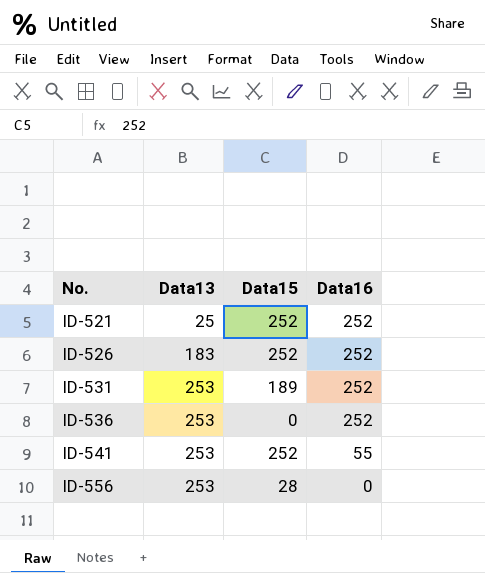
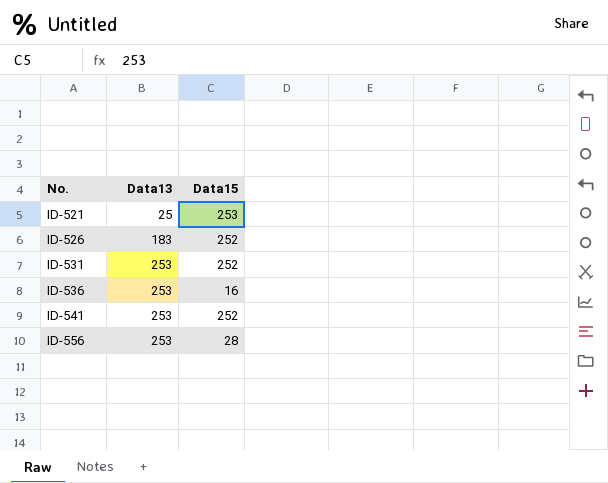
column Data16 | position: 4 -> none
ID-521 | Data15: 252 -> 253
ID-531 | Data15: 189 -> 252
ID-536 | Data15: 0 -> 16

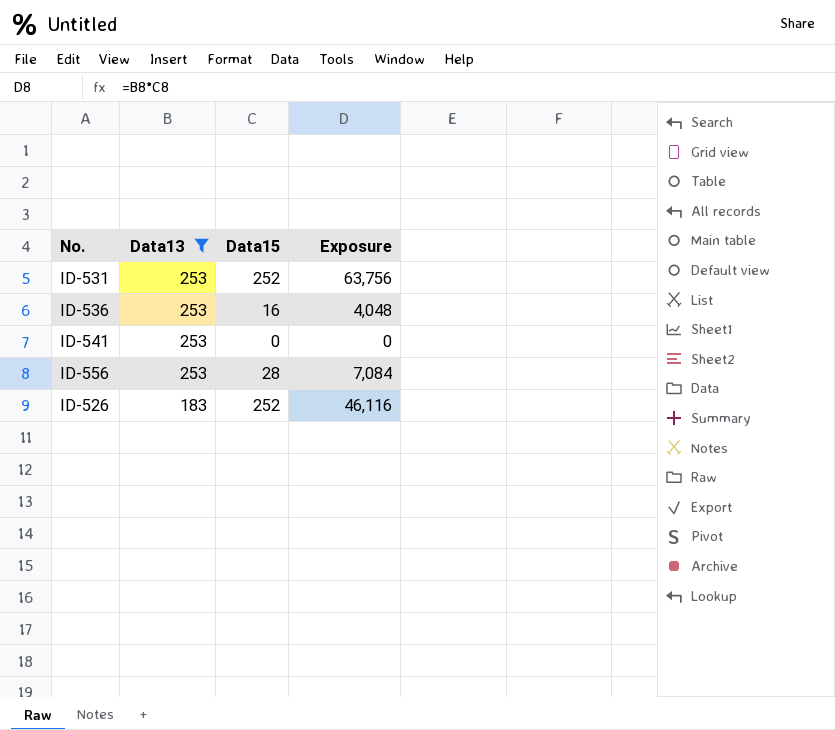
filter: none -> Data13 != 25
row order: No. ascending -> Data13 descending
column Exposure | formula: none -> [Data13] * [Data15]
ID-541 | Data15: 252 -> 0

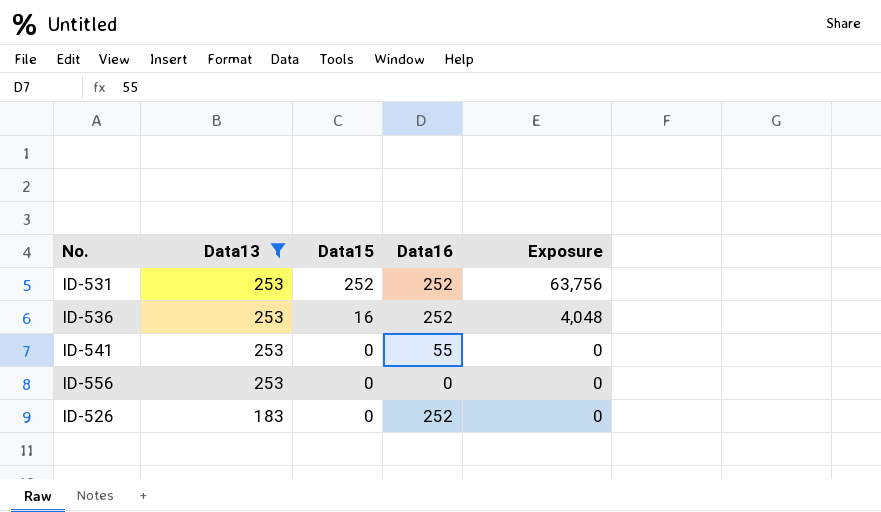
column Data16 | position: none -> 4
ID-556 | Data15: 28 -> 0
ID-556 | Exposure: 7,084 -> 0
ID-526 | Data15: 252 -> 0
ID-526 | Exposure: 46,116 -> 0

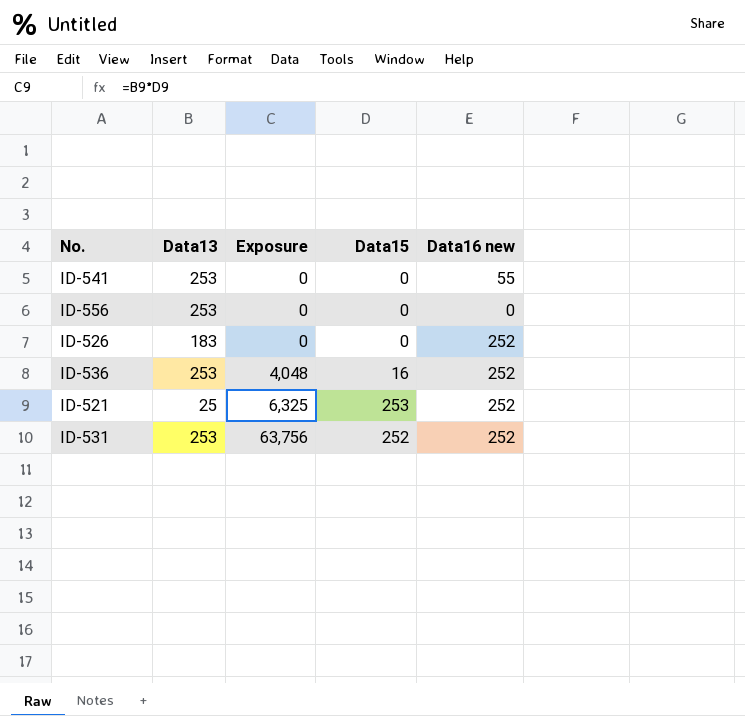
filter: Data13 != 25 -> none
row order: Data13 descending -> Exposure ascending
column Exposure | position: 5 -> 3
column name: Data16 -> Data16 new

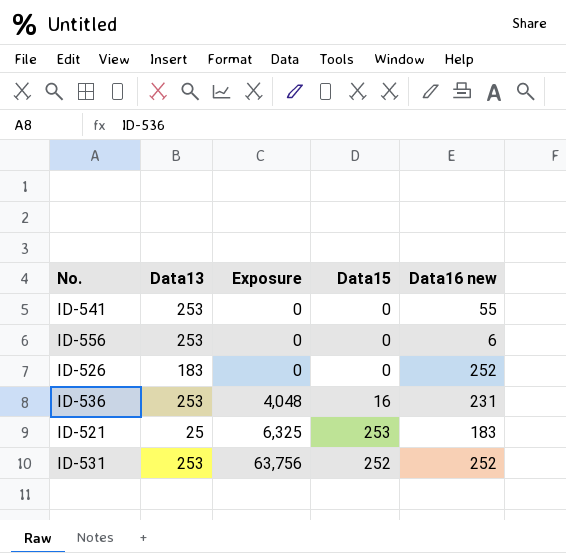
ID-556 | Data16 new: 0 -> 6
ID-536 | Data16 new: 252 -> 231
ID-521 | Data16 new: 252 -> 183

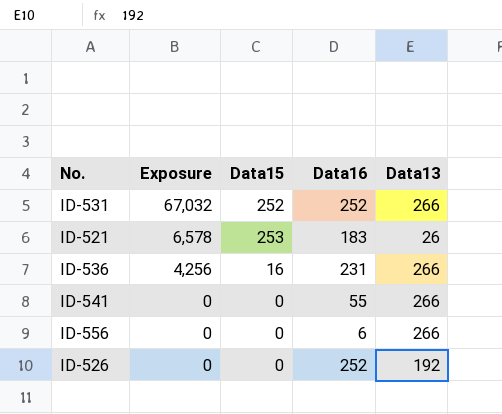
row order: Exposure ascending -> Exposure descending
column name: Data16 new -> Data16
column Data13 | position: 2 -> 5
ID-531 | Exposure: 63,756 -> 67,032
ID-531 | Data13: 253 -> 266
ID-521 | Exposure: 6,325 -> 6,578
ID-521 | Data13: 25 -> 26
ID-536 | Exposure: 4,048 -> 4,256
ID-536 | Data13: 253 -> 266
ID-541 | Data13: 253 -> 266
ID-556 | Data13: 253 -> 266
ID-526 | Data13: 183 -> 192

